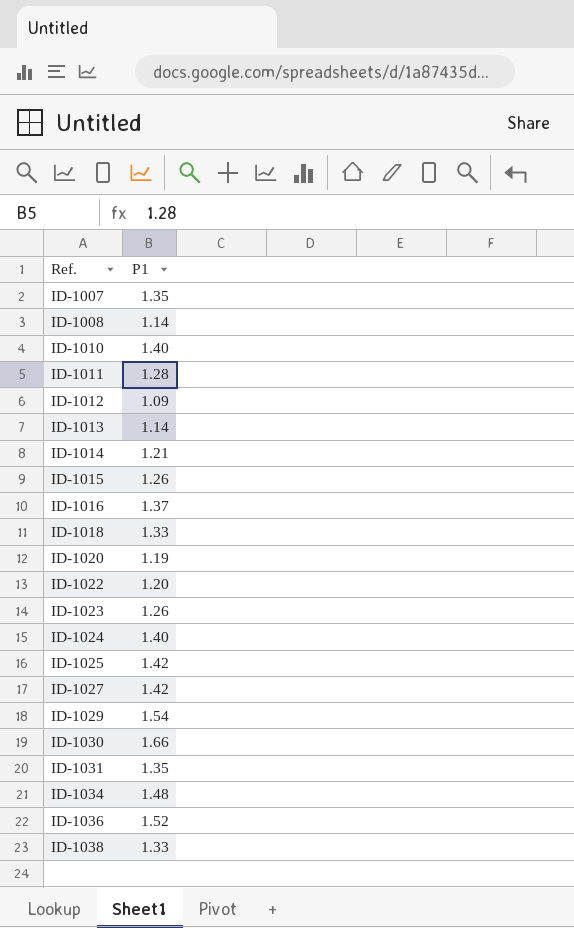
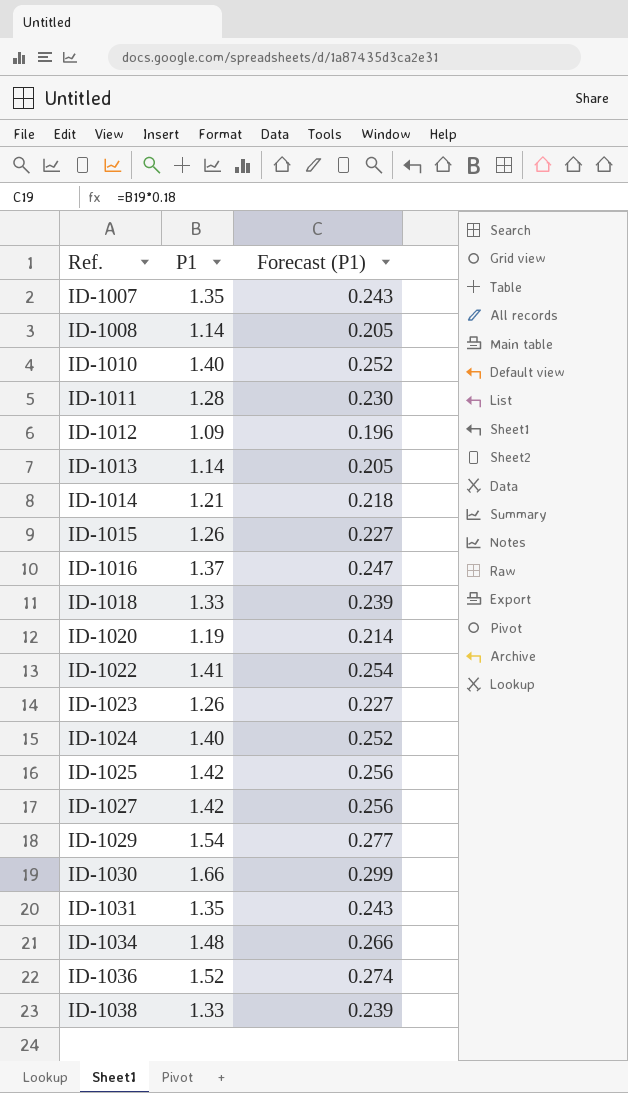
column Forecast (P1) | formula: none -> [P1] * 0.18
ID-1022 | P1: 1.20 -> 1.41

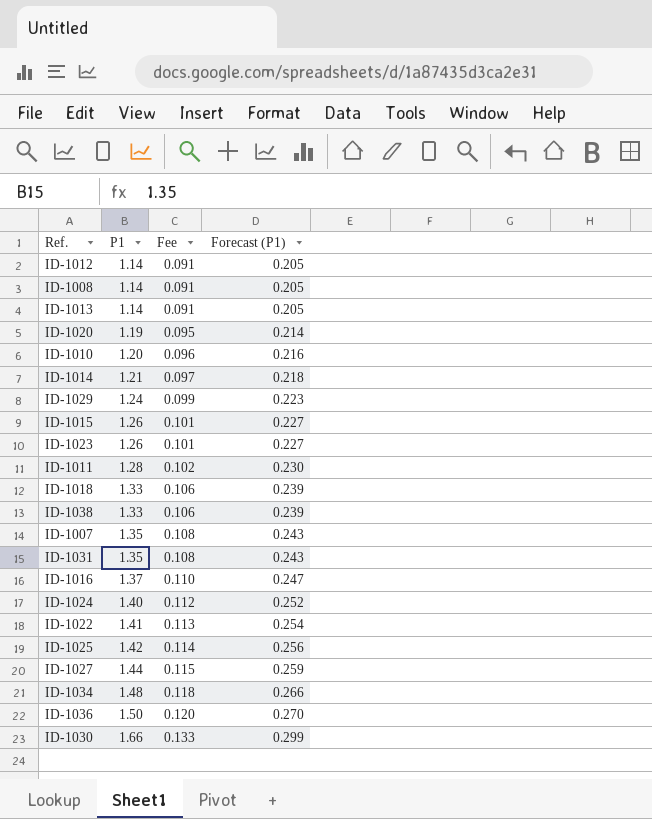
row order: Ref. ascending -> P1 ascending
column Fee | formula: none -> [P1] * 0.08
ID-1012 | P1: 1.09 -> 1.14
ID-1012 | Forecast (P1): 0.196 -> 0.205
ID-1010 | P1: 1.40 -> 1.20
ID-1010 | Forecast (P1): 0.252 -> 0.216
ID-1029 | P1: 1.54 -> 1.24
ID-1029 | Forecast (P1): 0.277 -> 0.223
ID-1027 | P1: 1.42 -> 1.44
ID-1027 | Forecast (P1): 0.256 -> 0.259
ID-1036 | P1: 1.52 -> 1.50
ID-1036 | Forecast (P1): 0.274 -> 0.270

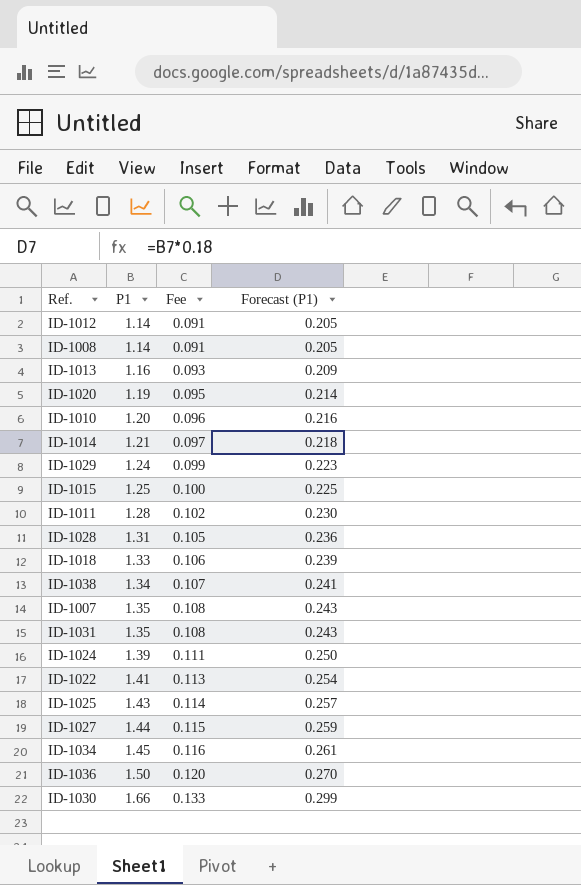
row ID-1023: 1.26 | 0.101 | 0.227 -> none
row ID-1016: 1.37 | 0.110 | 0.247 -> none
ID-1013 | P1: 1.14 -> 1.16
ID-1013 | Fee: 0.091 -> 0.093
ID-1013 | Forecast (P1): 0.205 -> 0.209
ID-1015 | P1: 1.26 -> 1.25
ID-1015 | Fee: 0.101 -> 0.100
ID-1015 | Forecast (P1): 0.227 -> 0.225
row ID-1028: none -> 1.31 | 0.105 | 0.236
ID-1038 | P1: 1.33 -> 1.34
ID-1038 | Fee: 0.106 -> 0.107
ID-1038 | Forecast (P1): 0.239 -> 0.241
ID-1024 | P1: 1.40 -> 1.39
ID-1024 | Fee: 0.112 -> 0.111
ID-1024 | Forecast (P1): 0.252 -> 0.250
ID-1025 | P1: 1.42 -> 1.43
ID-1025 | Forecast (P1): 0.256 -> 0.257
ID-1034 | P1: 1.48 -> 1.45
ID-1034 | Fee: 0.118 -> 0.116
ID-1034 | Forecast (P1): 0.266 -> 0.261

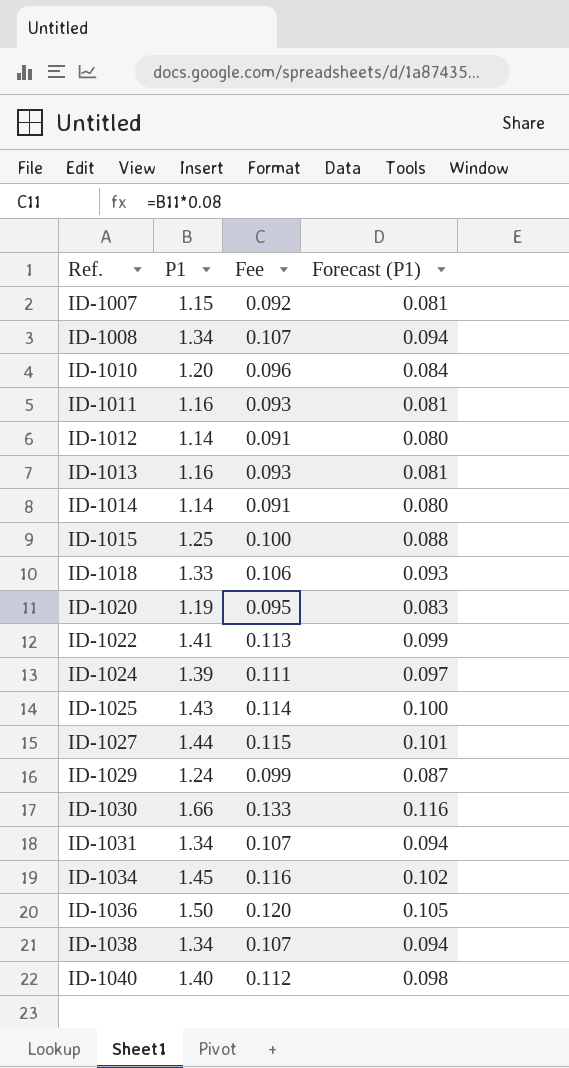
row order: P1 ascending -> Ref. ascending
column Forecast (P1) | formula: [P1] * 0.18 -> [P1] * 0.07
row ID-1028: 1.31 | 0.105 | 0.236 -> none
ID-1007 | P1: 1.35 -> 1.15
ID-1007 | Fee: 0.108 -> 0.092
ID-1008 | P1: 1.14 -> 1.34
ID-1008 | Fee: 0.091 -> 0.107
ID-1011 | P1: 1.28 -> 1.16
ID-1011 | Fee: 0.102 -> 0.093
ID-1014 | P1: 1.21 -> 1.14
ID-1014 | Fee: 0.097 -> 0.091
ID-1031 | P1: 1.35 -> 1.34
ID-1031 | Fee: 0.108 -> 0.107
row ID-1040: none -> 1.40 | 0.112 | 0.098

